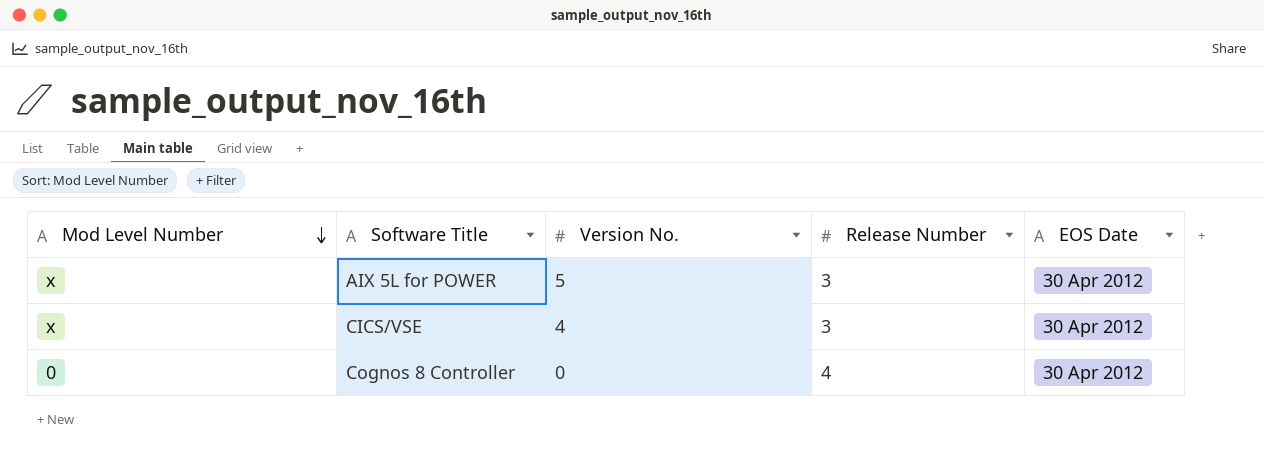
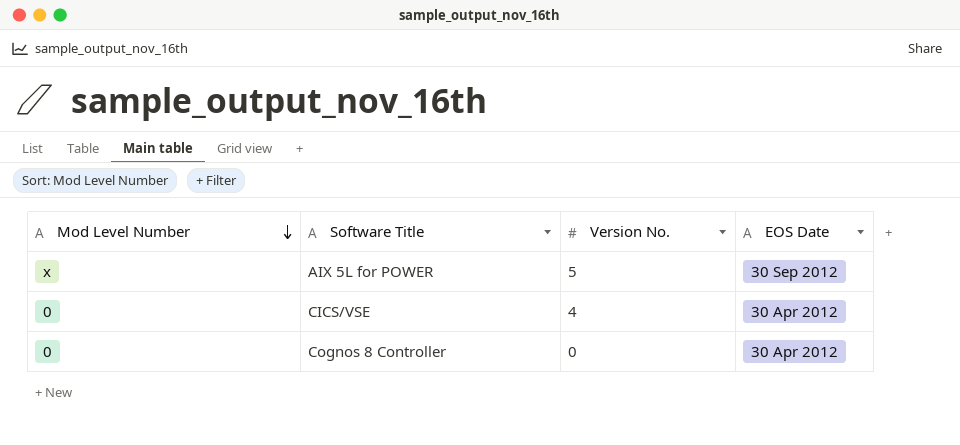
column Release Number | position: 4 -> none
AIX 5L for POWER | EOS Date: 30 Apr 2012 -> 30 Sep 2012
CICS/VSE | Mod Level Number: x -> 0

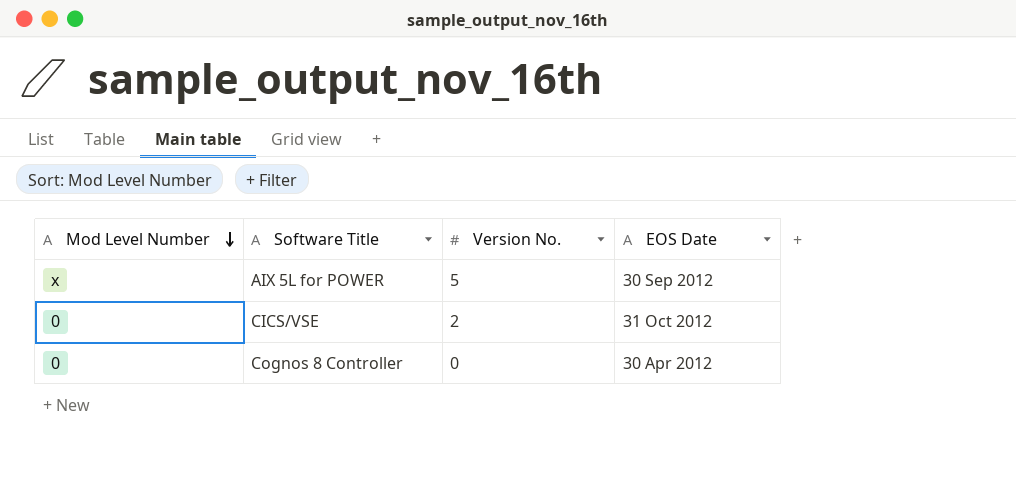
CICS/VSE | Version No.: 4 -> 2
CICS/VSE | EOS Date: 30 Apr 2012 -> 31 Oct 2012

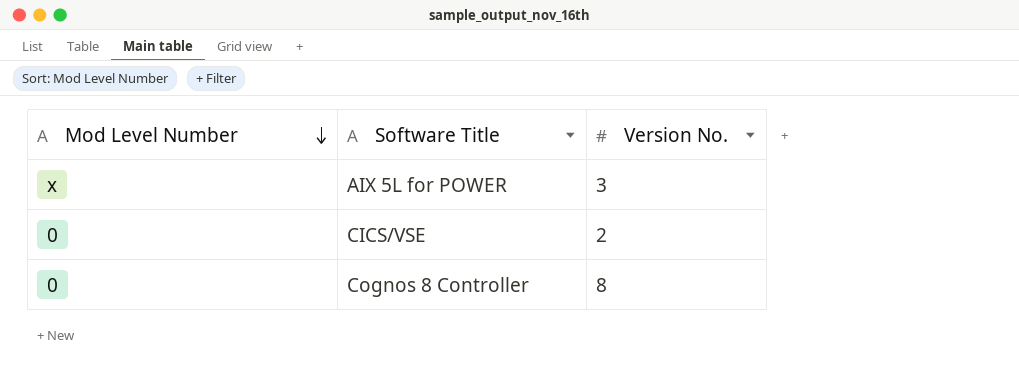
column EOS Date | position: 4 -> none
AIX 5L for POWER | Version No.: 5 -> 3
Cognos 8 Controller | Version No.: 0 -> 8

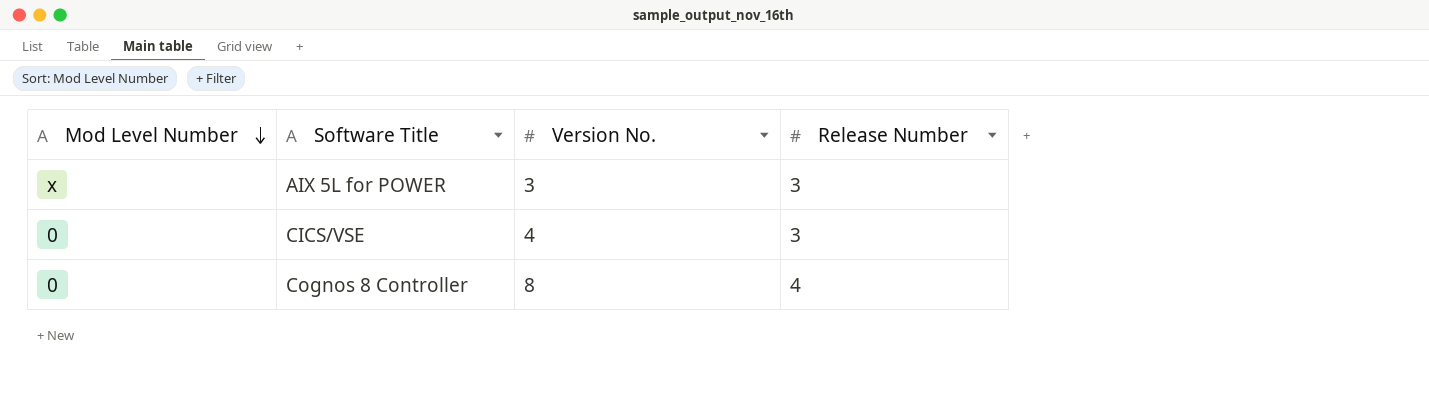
column Release Number | position: none -> 4
CICS/VSE | Version No.: 2 -> 4

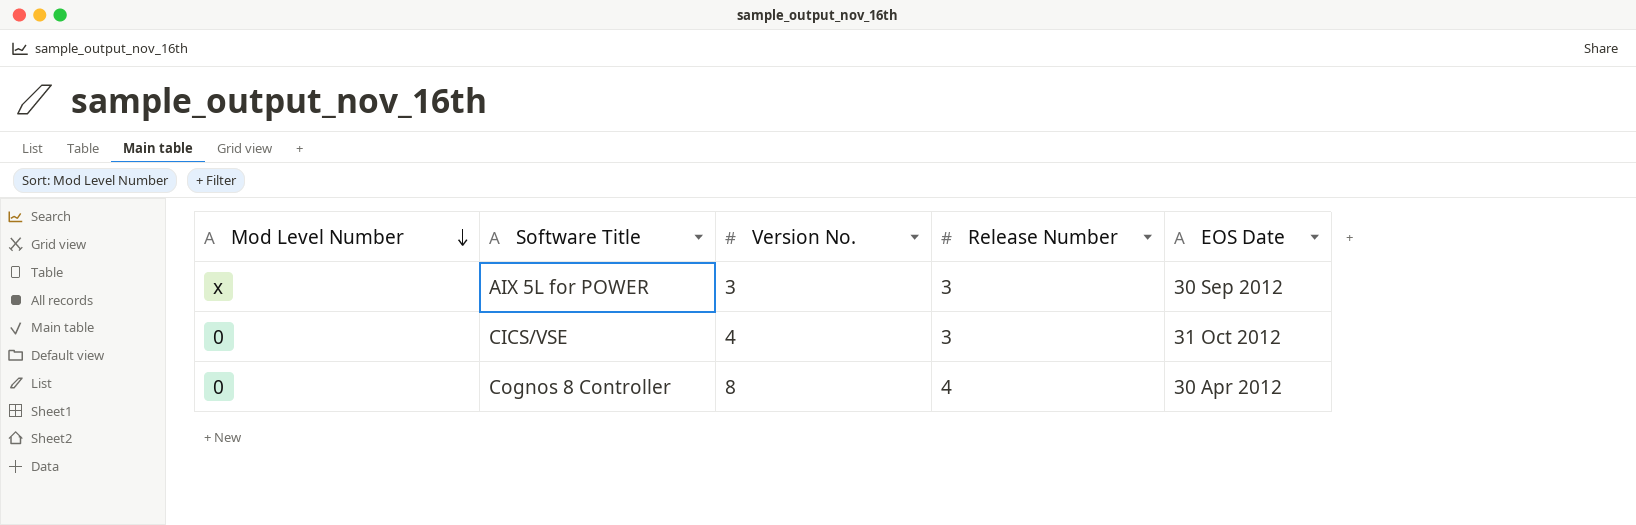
column EOS Date | position: none -> 5

